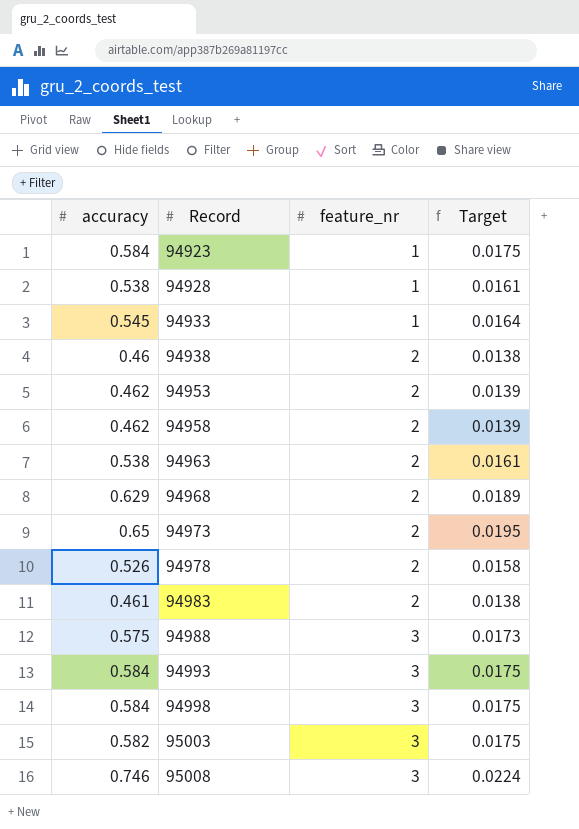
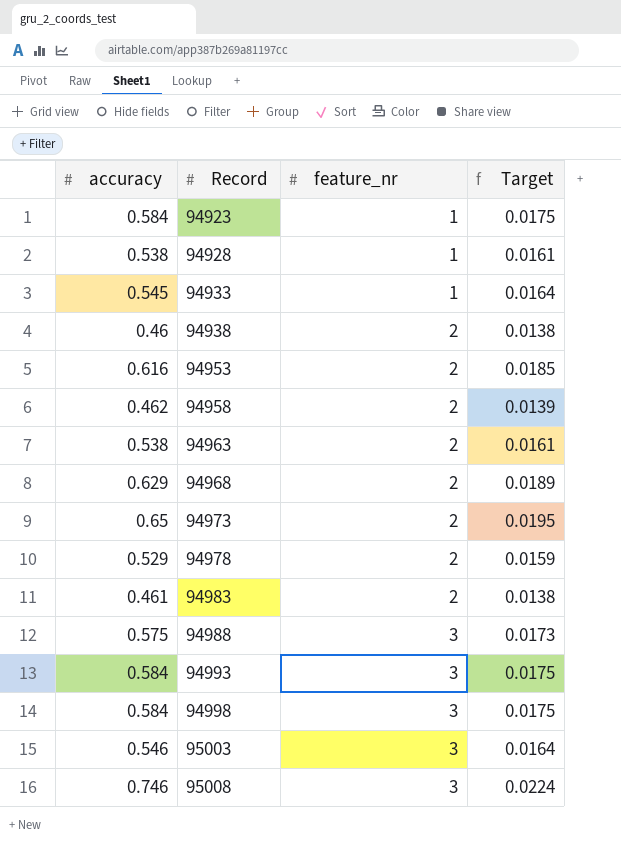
94953 | accuracy: 0.462 -> 0.616
94953 | Target: 0.0139 -> 0.0185
94978 | accuracy: 0.526 -> 0.529
94978 | Target: 0.0158 -> 0.0159
95003 | accuracy: 0.582 -> 0.546
95003 | Target: 0.0175 -> 0.0164

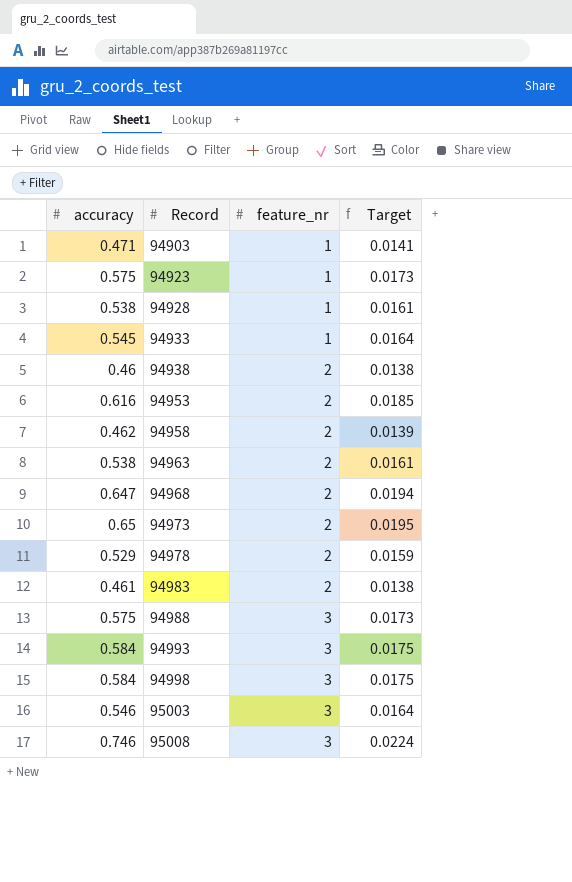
row 94903: none -> 0.471 | 1 | 0.0141
94923 | accuracy: 0.584 -> 0.575
94923 | Target: 0.0175 -> 0.0173
94968 | accuracy: 0.629 -> 0.647
94968 | Target: 0.0189 -> 0.0194

